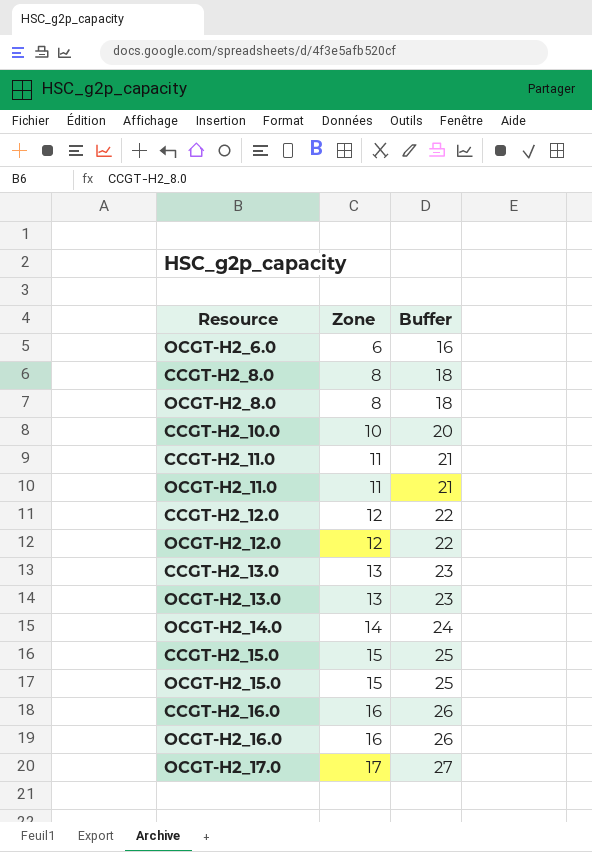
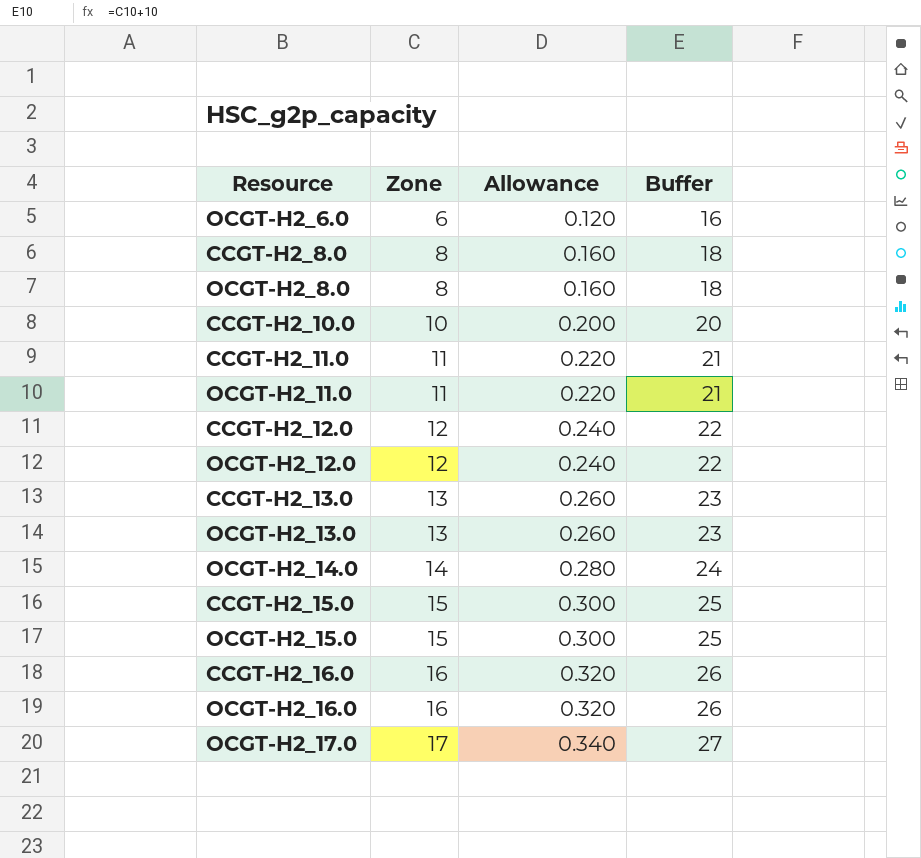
column Allowance | formula: none -> [Zone] * 0.02

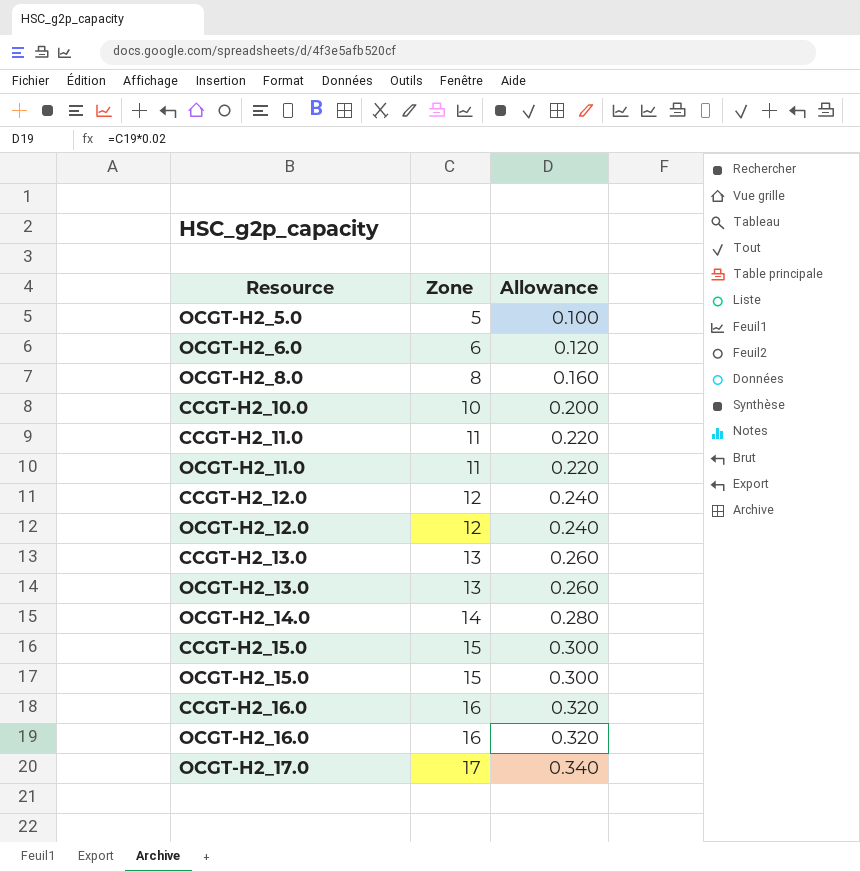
column Buffer | formula: [Zone] + 10 -> none
row CCGT-H2_8.0: 8 | 0.160 | 18 -> none
row OCGT-H2_5.0: none -> 5 | 0.100

